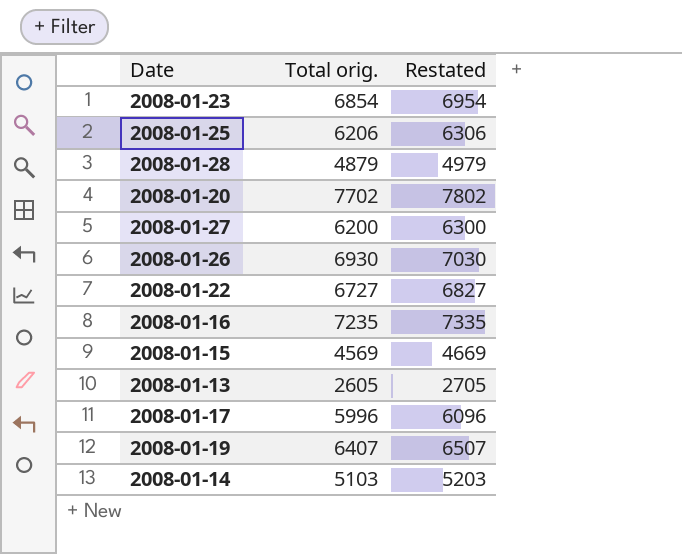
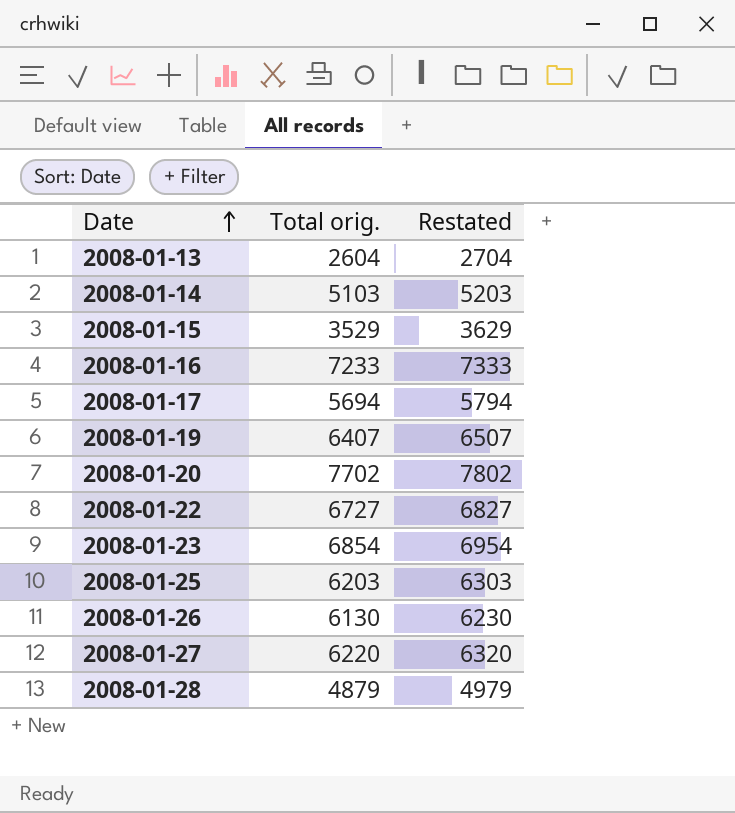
row order: none -> Date ascending
2008-01-13 | Total orig.: 2605 -> 2604
2008-01-13 | Restated: 2705 -> 2704
2008-01-15 | Total orig.: 4569 -> 3529
2008-01-15 | Restated: 4669 -> 3629
2008-01-16 | Total orig.: 7235 -> 7233
2008-01-16 | Restated: 7335 -> 7333
2008-01-17 | Total orig.: 5996 -> 5694
2008-01-17 | Restated: 6096 -> 5794
2008-01-25 | Total orig.: 6206 -> 6203
2008-01-25 | Restated: 6306 -> 6303
2008-01-26 | Total orig.: 6930 -> 6130
2008-01-26 | Restated: 7030 -> 6230
2008-01-27 | Total orig.: 6200 -> 6220
2008-01-27 | Restated: 6300 -> 6320

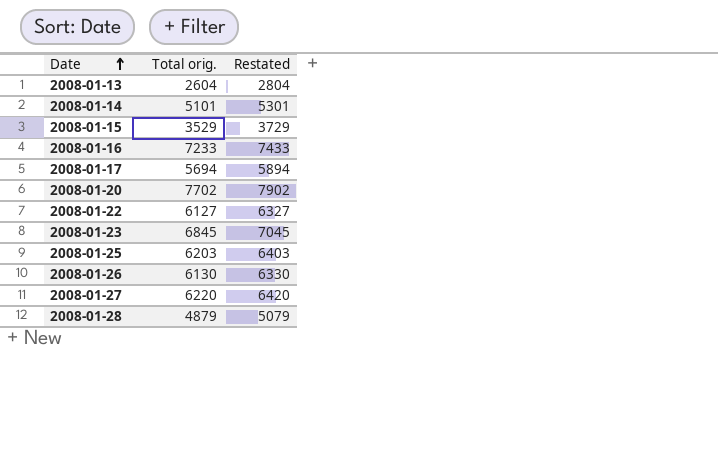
column Restated | formula: [Total orig.] + 100 -> [Total orig.] + 200
row 2008-01-19: 6407 | 6507 -> none
2008-01-14 | Total orig.: 5103 -> 5101
2008-01-22 | Total orig.: 6727 -> 6127
2008-01-23 | Total orig.: 6854 -> 6845

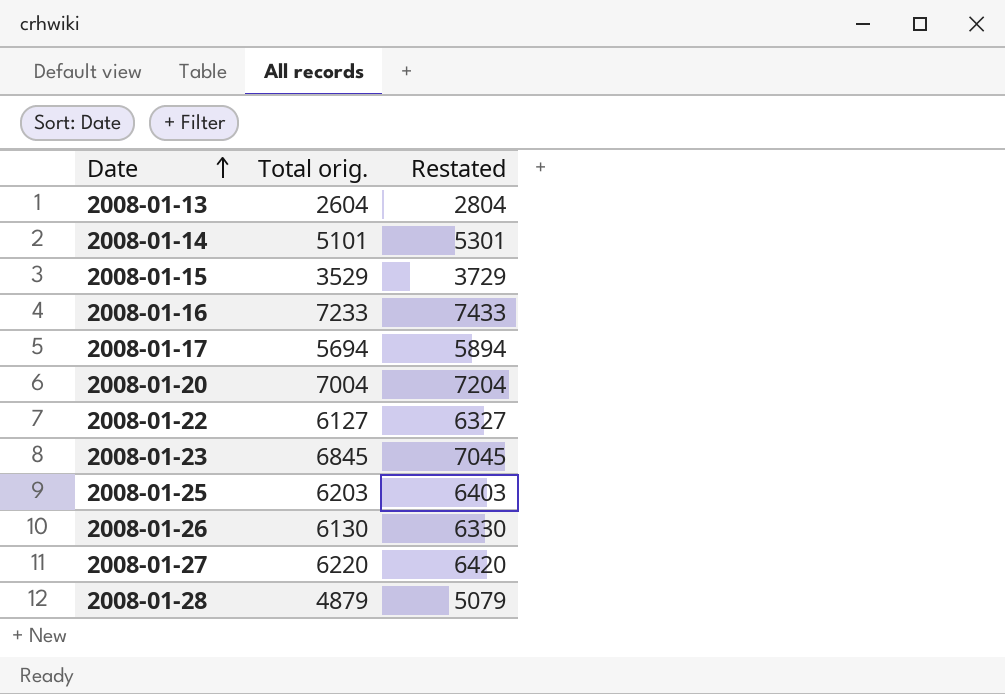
2008-01-20 | Total orig.: 7702 -> 7004
2008-01-20 | Restated: 7902 -> 7204

